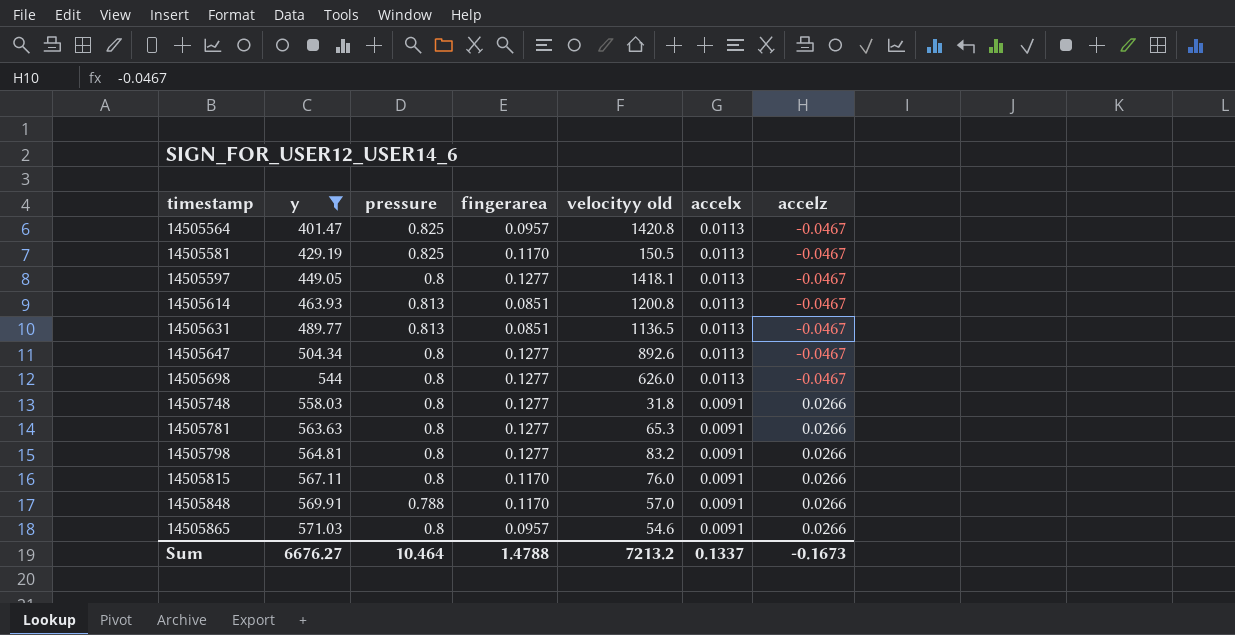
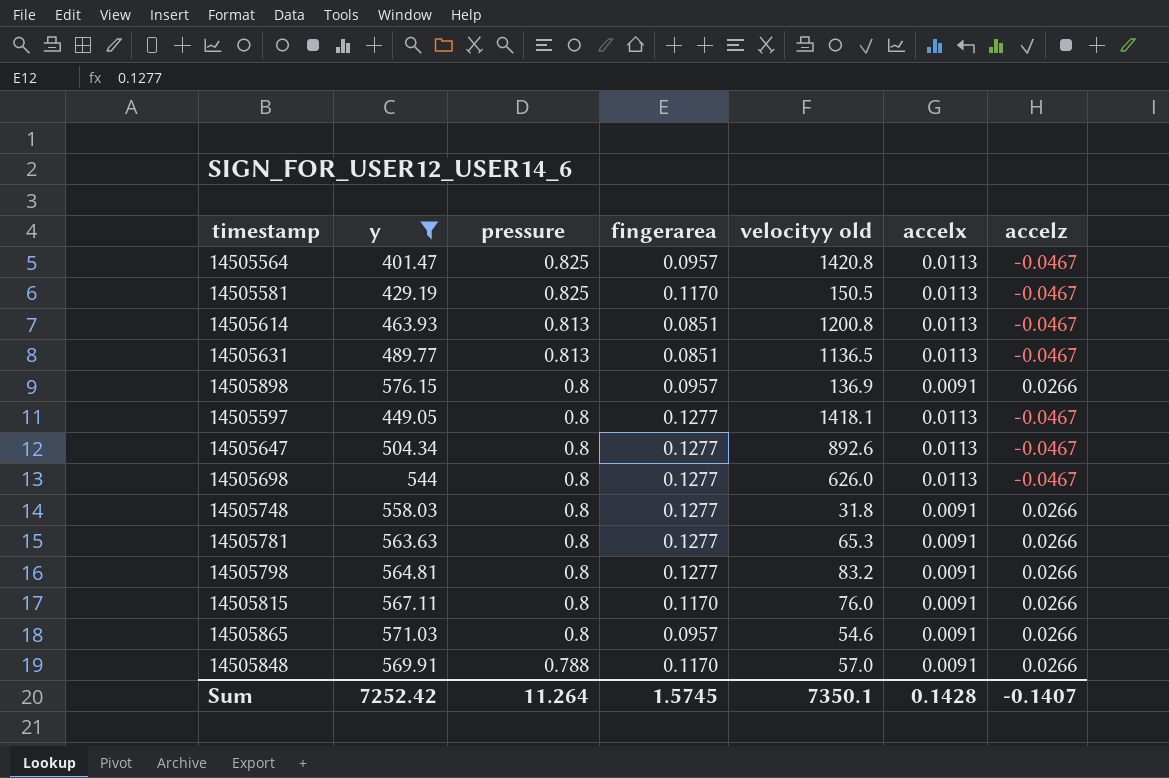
row order: timestamp ascending -> pressure descending
row 14505898: none -> 576.15 | 0.8 | 0.0957 | 136.9 | 0.0091 | 0.0266
Sum | y: 6676.27 -> 7252.42
Sum | pressure: 10.464 -> 11.264
Sum | fingerarea: 1.4788 -> 1.5745
Sum | velocityy old: 7213.2 -> 7350.1
Sum | accelx: 0.1337 -> 0.1428
Sum | accelz: -0.1673 -> -0.1407

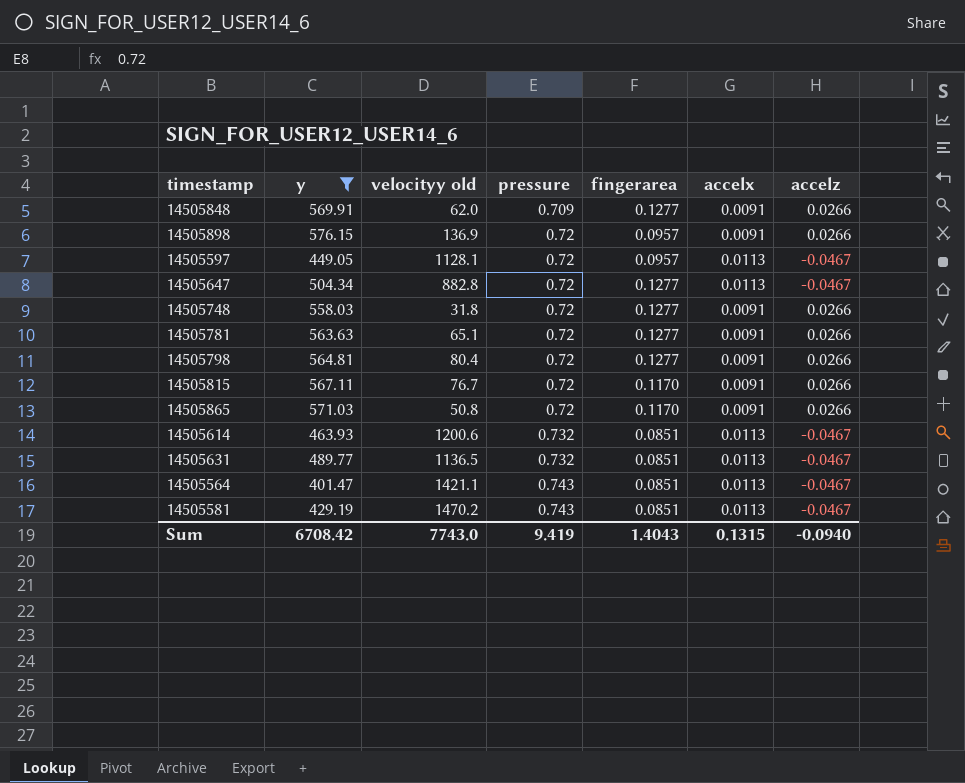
row order: pressure descending -> pressure ascending
column velocityy old | position: 5 -> 3
row 14505698: 544 | 0.8 | 0.1277 | 626.0 | 0.0113 | -0.0467 -> none
14505848 | velocityy old: 57.0 -> 62.0
14505848 | pressure: 0.788 -> 0.709
14505848 | fingerarea: 0.1170 -> 0.1277
14505898 | pressure: 0.8 -> 0.72
14505597 | velocityy old: 1418.1 -> 1128.1
14505597 | pressure: 0.8 -> 0.72
14505597 | fingerarea: 0.1277 -> 0.0957
14505647 | velocityy old: 892.6 -> 882.8
14505647 | pressure: 0.8 -> 0.72
14505748 | pressure: 0.8 -> 0.72
14505781 | velocityy old: 65.3 -> 65.1
14505781 | pressure: 0.8 -> 0.72
14505798 | velocityy old: 83.2 -> 80.4
14505798 | pressure: 0.8 -> 0.72
14505815 | velocityy old: 76.0 -> 76.7
14505815 | pressure: 0.8 -> 0.72
14505865 | velocityy old: 54.6 -> 50.8
14505865 | pressure: 0.8 -> 0.72
14505865 | fingerarea: 0.0957 -> 0.1170
14505614 | velocityy old: 1200.8 -> 1200.6
14505614 | pressure: 0.813 -> 0.732
14505631 | pressure: 0.813 -> 0.732
14505564 | velocityy old: 1420.8 -> 1421.1
14505564 | pressure: 0.825 -> 0.743
14505564 | fingerarea: 0.0957 -> 0.0851
14505581 | velocityy old: 150.5 -> 1470.2
14505581 | pressure: 0.825 -> 0.743
14505581 | fingerarea: 0.1170 -> 0.0851
Sum | y: 7252.42 -> 6708.42
Sum | velocityy old: 7350.1 -> 7743.0
Sum | pressure: 11.264 -> 9.419
Sum | fingerarea: 1.5745 -> 1.4043
Sum | accelx: 0.1428 -> 0.1315
Sum | accelz: -0.1407 -> -0.0940

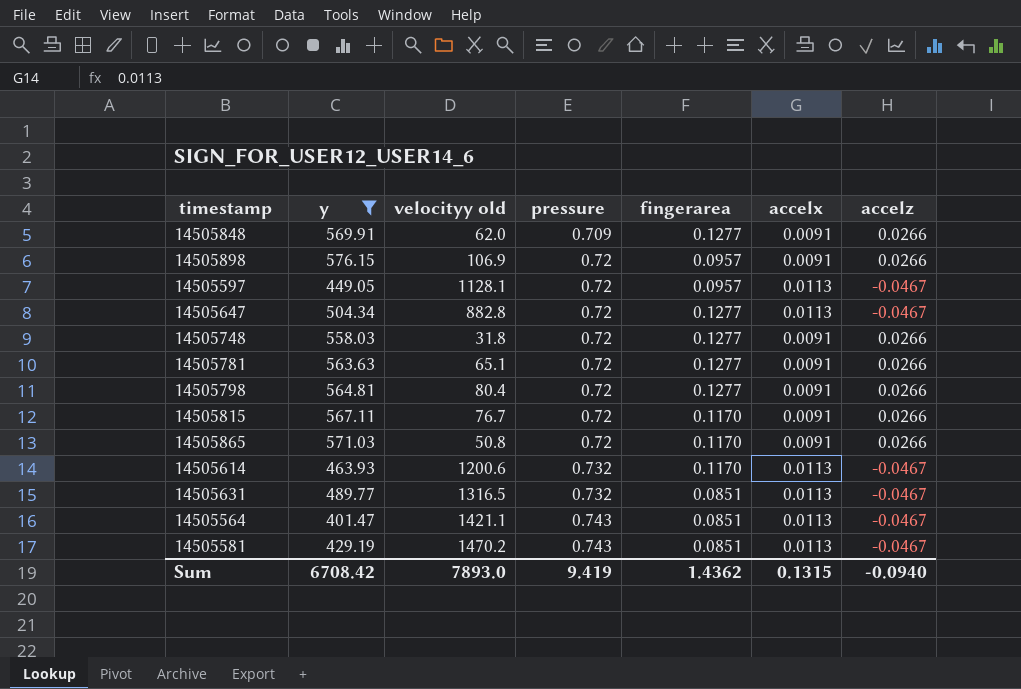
14505898 | velocityy old: 136.9 -> 106.9
14505614 | fingerarea: 0.0851 -> 0.1170
14505631 | velocityy old: 1136.5 -> 1316.5
Sum | velocityy old: 7743.0 -> 7893.0
Sum | fingerarea: 1.4043 -> 1.4362

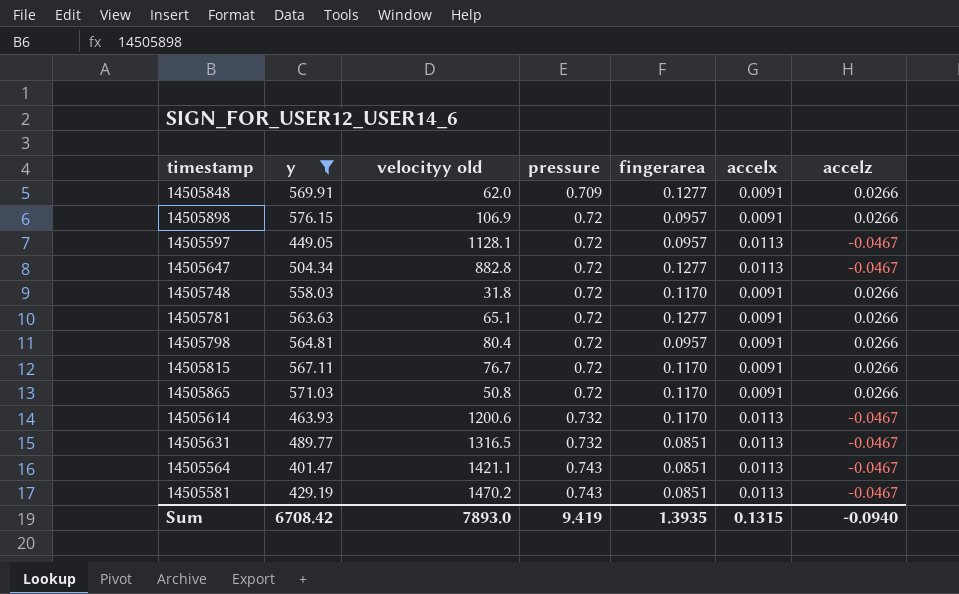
14505748 | fingerarea: 0.1277 -> 0.1170
14505798 | fingerarea: 0.1277 -> 0.0957
Sum | fingerarea: 1.4362 -> 1.3935

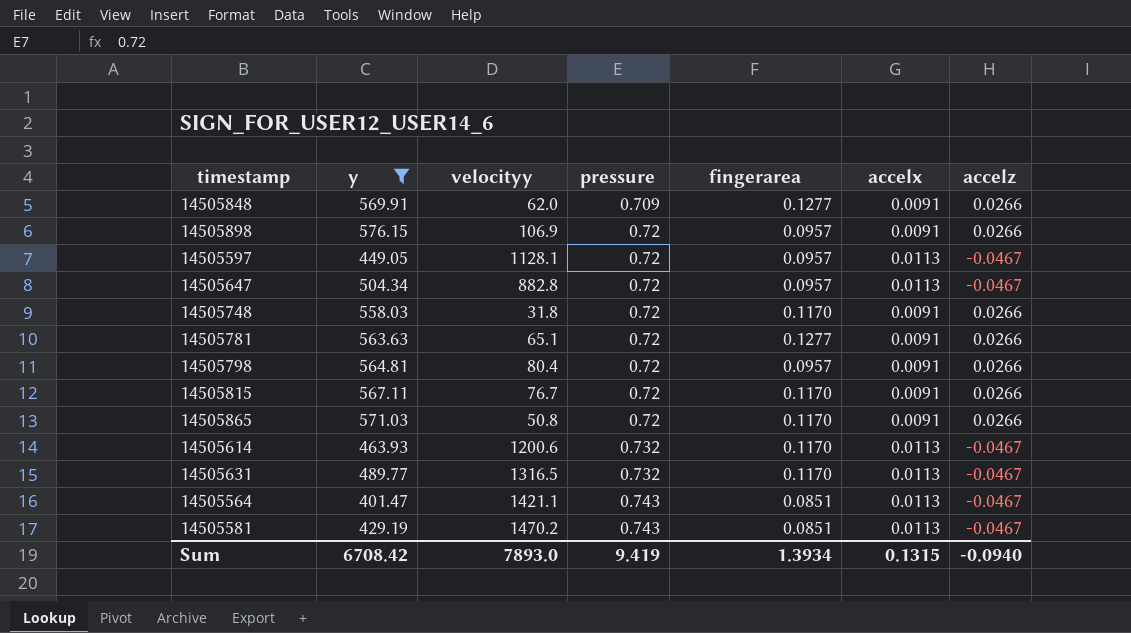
column name: velocityy old -> velocityy
14505647 | fingerarea: 0.1277 -> 0.0957
14505631 | fingerarea: 0.0851 -> 0.1170
Sum | fingerarea: 1.3935 -> 1.3934

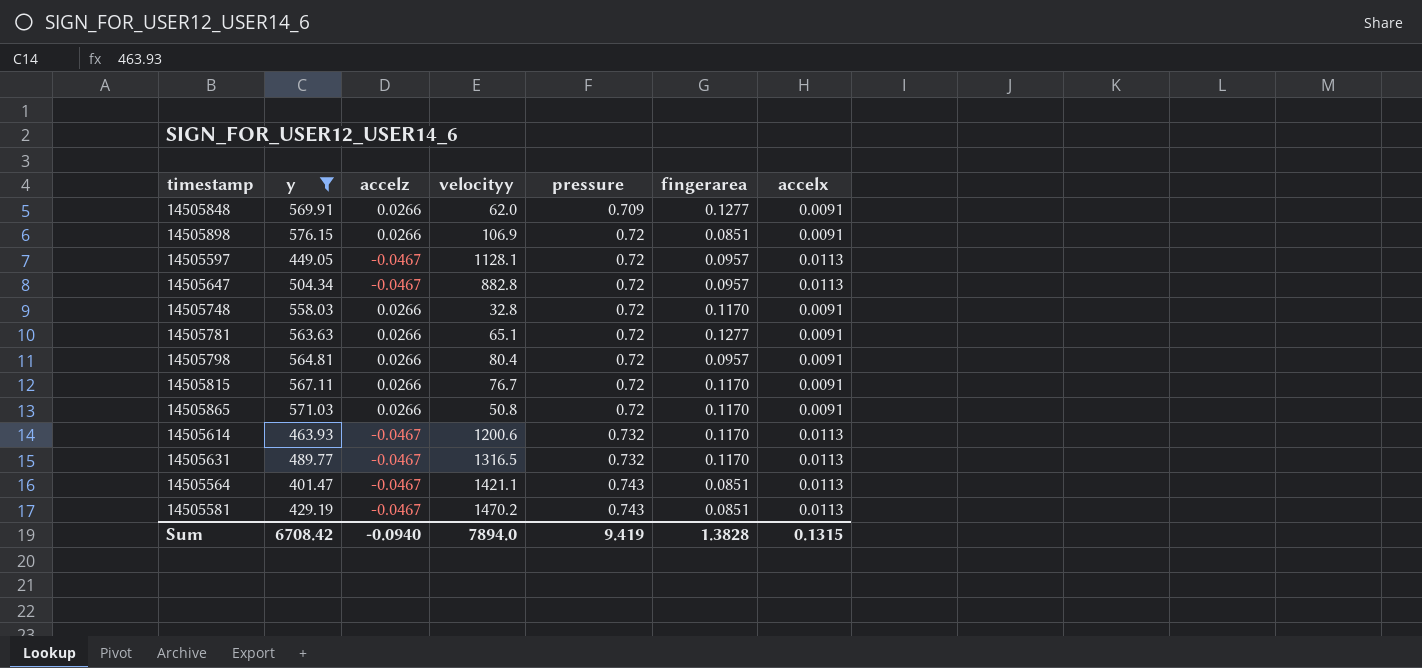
column accelz | position: 7 -> 3
14505898 | fingerarea: 0.0957 -> 0.0851
14505748 | velocityy: 31.8 -> 32.8
Sum | velocityy: 7893.0 -> 7894.0
Sum | fingerarea: 1.3934 -> 1.3828

